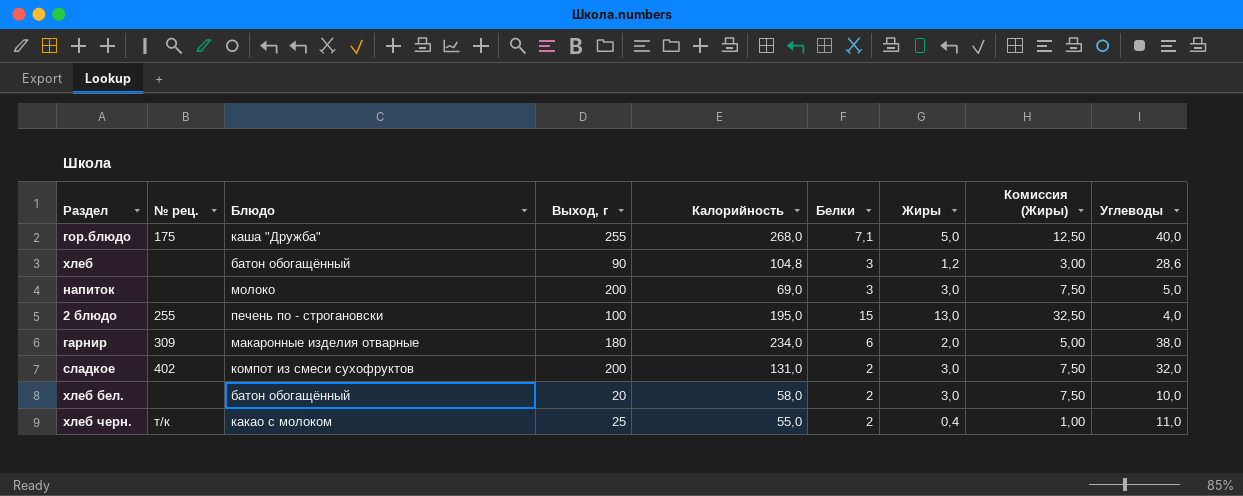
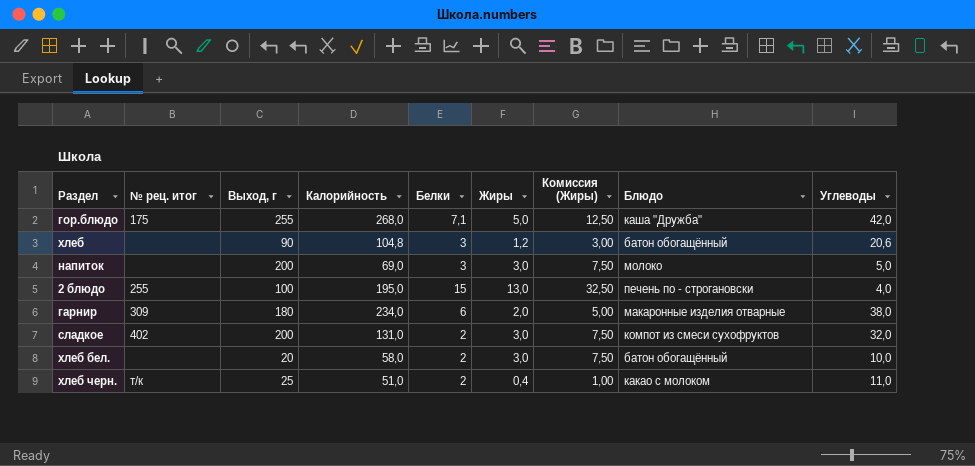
column name: № рец. -> № рец. итог
column Блюдо | position: 3 -> 8
гор.блюдо | Углеводы: 40,0 -> 42,0
хлеб | Углеводы: 28,6 -> 20,6
хлеб черн. | Калорийность: 55,0 -> 51,0

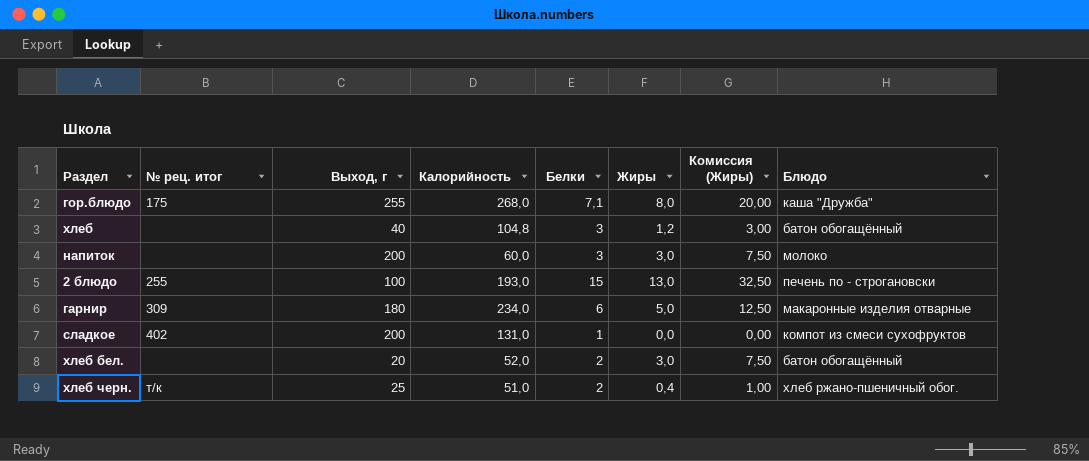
column Углеводы | position: 9 -> none
гор.блюдо | Жиры: 5,0 -> 8,0
гор.блюдо | Комиссия (Жиры): 12,50 -> 20,00
хлеб | Выход, г: 90 -> 40
напиток | Калорийность: 69,0 -> 60,0
2 блюдо | Калорийность: 195,0 -> 193,0
гарнир | Жиры: 2,0 -> 5,0
гарнир | Комиссия (Жиры): 5,00 -> 12,50
сладкое | Белки: 2 -> 1
сладкое | Жиры: 3,0 -> 0,0
сладкое | Комиссия (Жиры): 7,50 -> 0,00
хлеб бел. | Калорийность: 58,0 -> 52,0
хлеб черн. | Блюдо: какао с молоком -> хлеб ржано-пшеничный обог.

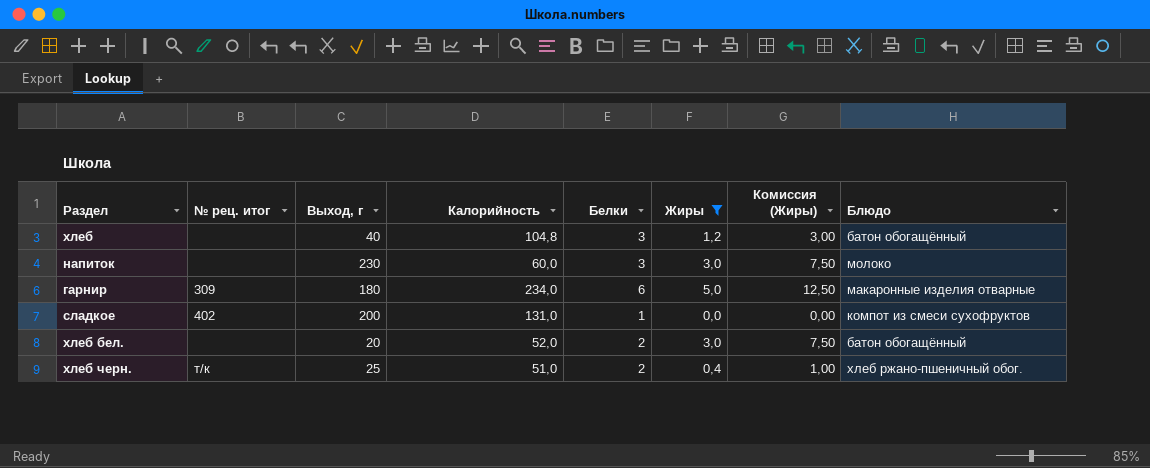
filter: none -> Жиры <= 5,0
напиток | Выход, г: 200 -> 230

